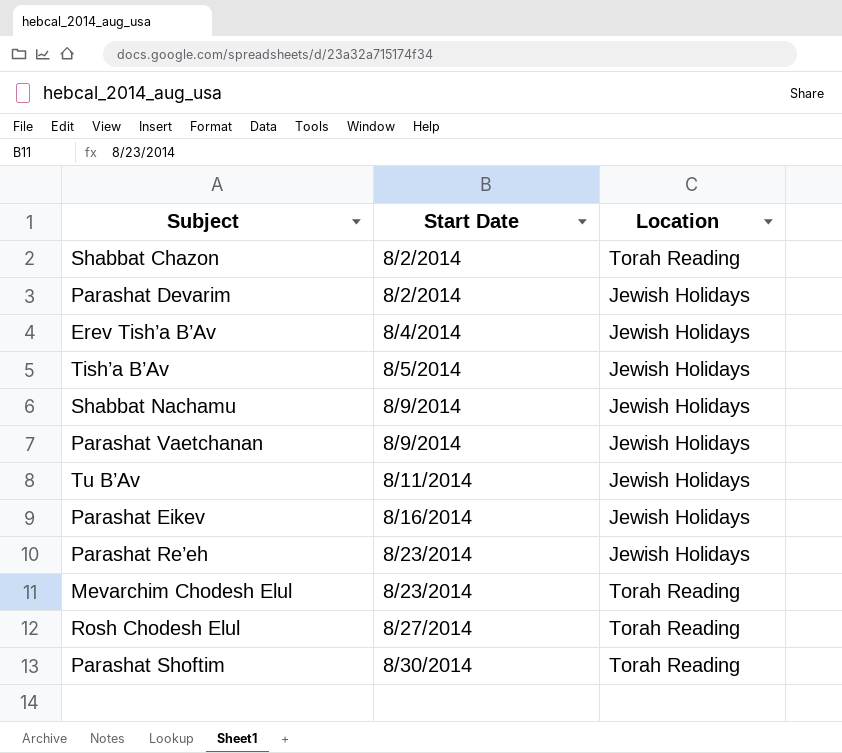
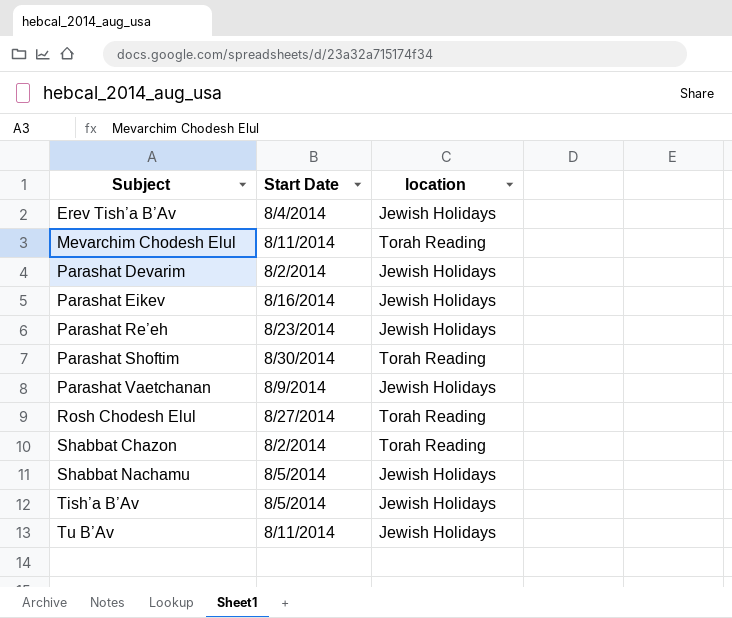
row order: Start Date ascending -> Subject ascending
column name: Location -> location
Mevarchim Chodesh Elul | Start Date: 8/23/2014 -> 8/11/2014
Shabbat Nachamu | Start Date: 8/9/2014 -> 8/5/2014

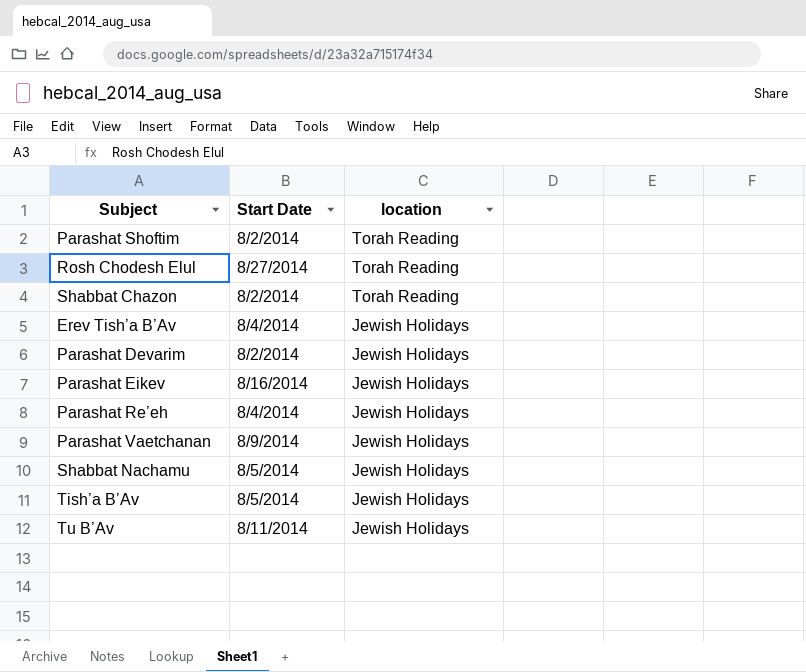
row order: Subject ascending -> location descending
row Mevarchim Chodesh Elul: 8/11/2014 | Torah Reading -> none
Parashat Shoftim | Start Date: 8/30/2014 -> 8/2/2014
Parashat Re’eh | Start Date: 8/23/2014 -> 8/4/2014

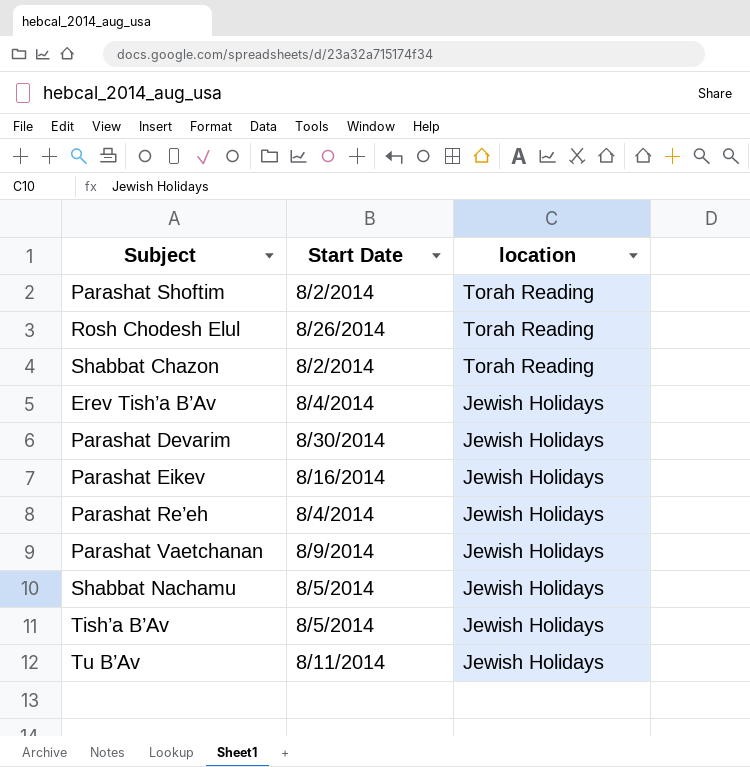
Rosh Chodesh Elul | Start Date: 8/27/2014 -> 8/26/2014
Parashat Devarim | Start Date: 8/2/2014 -> 8/30/2014

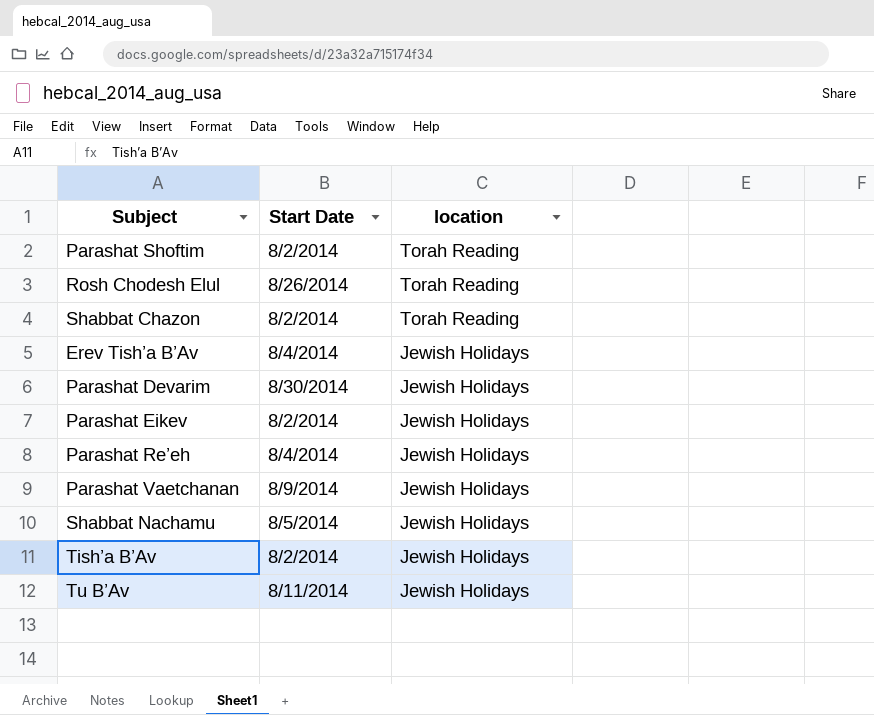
Parashat Eikev | Start Date: 8/16/2014 -> 8/2/2014
Tish’a B’Av | Start Date: 8/5/2014 -> 8/2/2014

